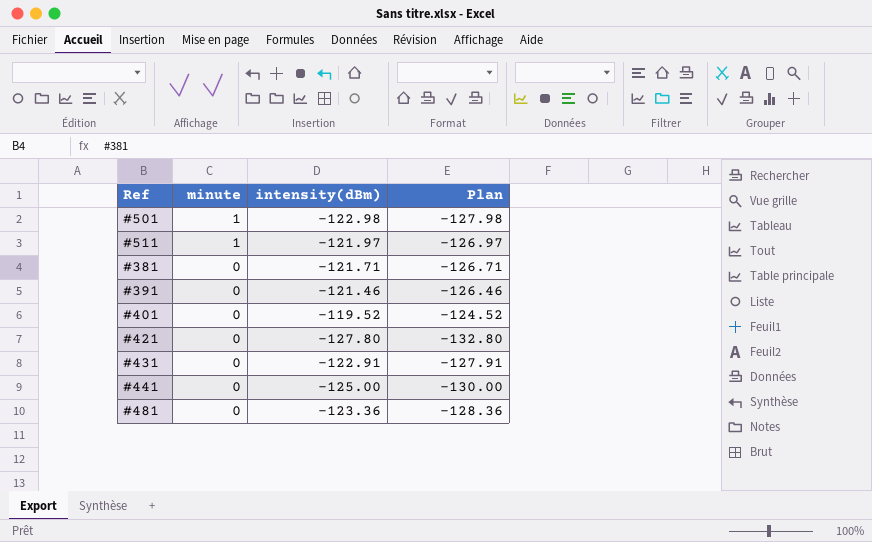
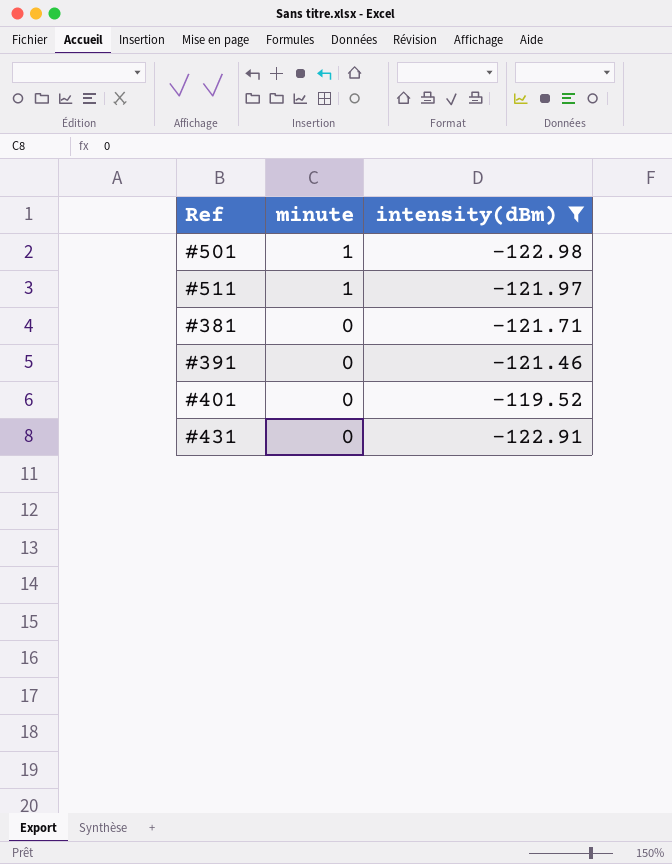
filter: none -> intensity(dBm) >= -122.98
column Plan | formula: [intensity(dBm)] - 5 -> none

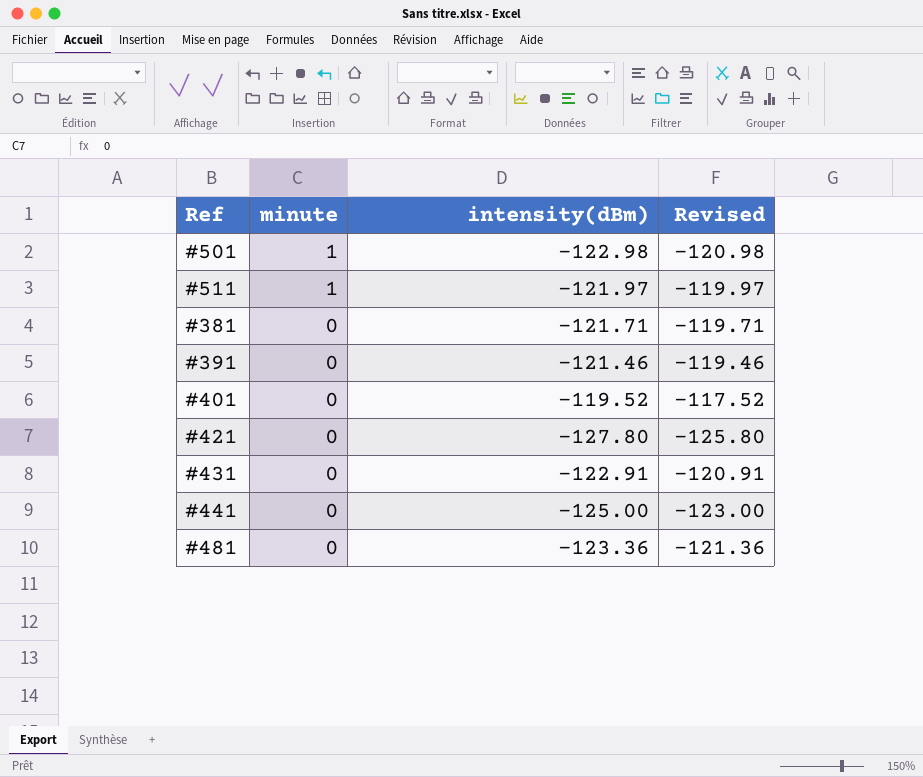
filter: intensity(dBm) >= -122.98 -> none
column Revised | formula: none -> [intensity(dBm)] + 2

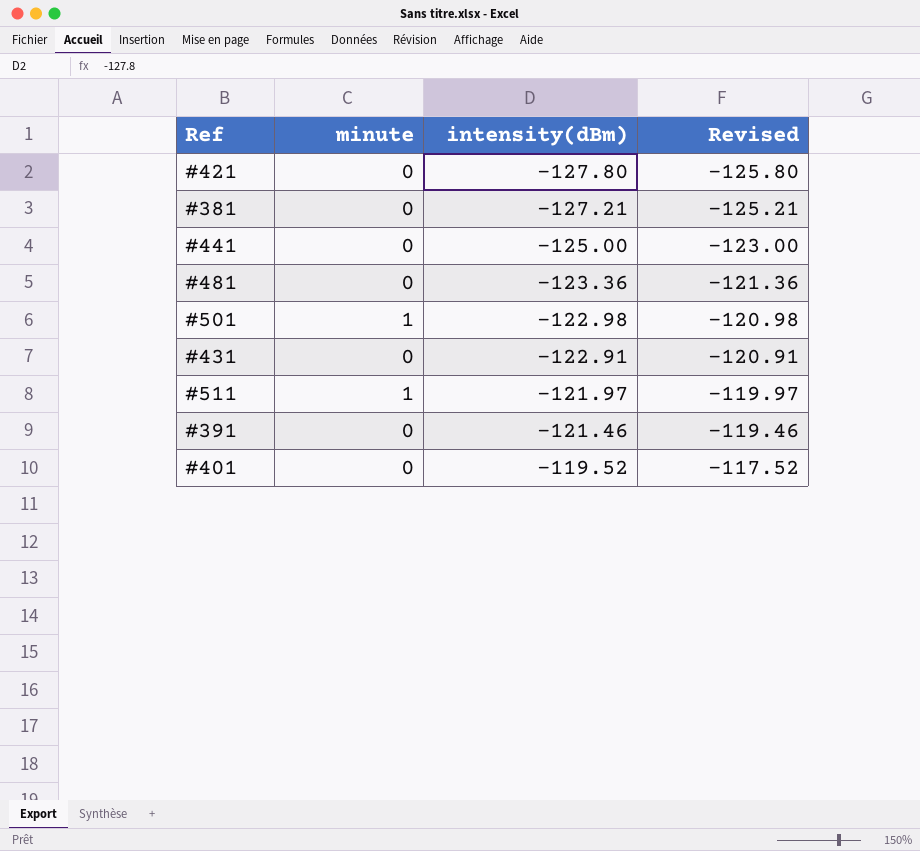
row order: minute descending -> intensity(dBm) ascending
#381 | intensity(dBm): -121.71 -> -127.21
#381 | Revised: -119.71 -> -125.21

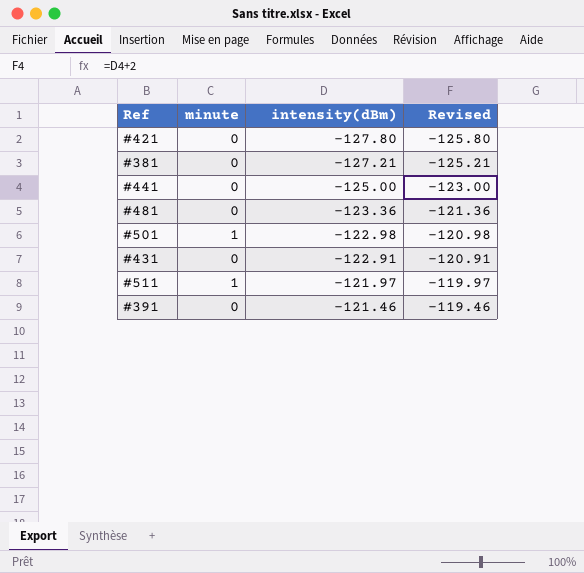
row #401: 0 | -119.52 | -117.52 -> none

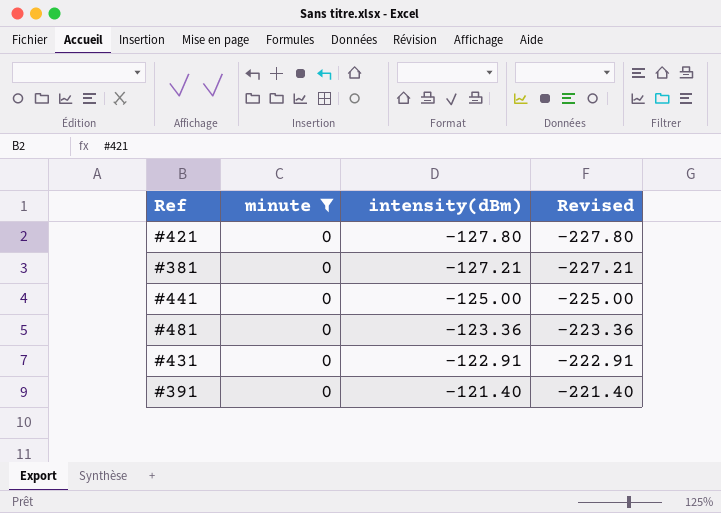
filter: none -> minute = 0
column Revised | formula: [intensity(dBm)] + 2 -> [intensity(dBm)] - 100
#391 | intensity(dBm): -121.46 -> -121.40

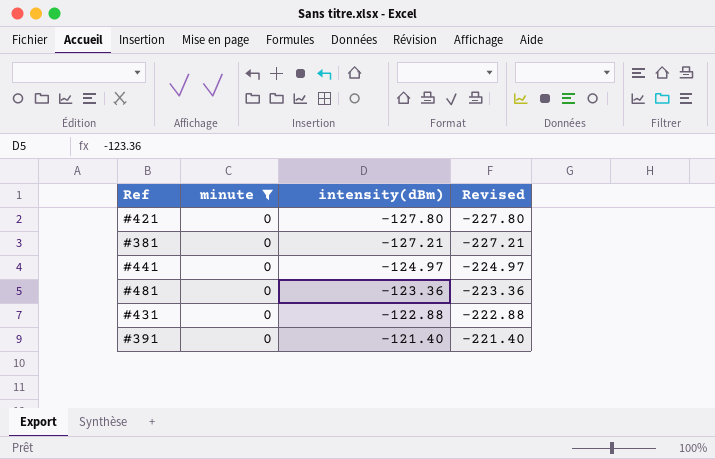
#441 | intensity(dBm): -125.00 -> -124.97
#441 | Revised: -225.00 -> -224.97
#431 | intensity(dBm): -122.91 -> -122.88
#431 | Revised: -222.91 -> -222.88

